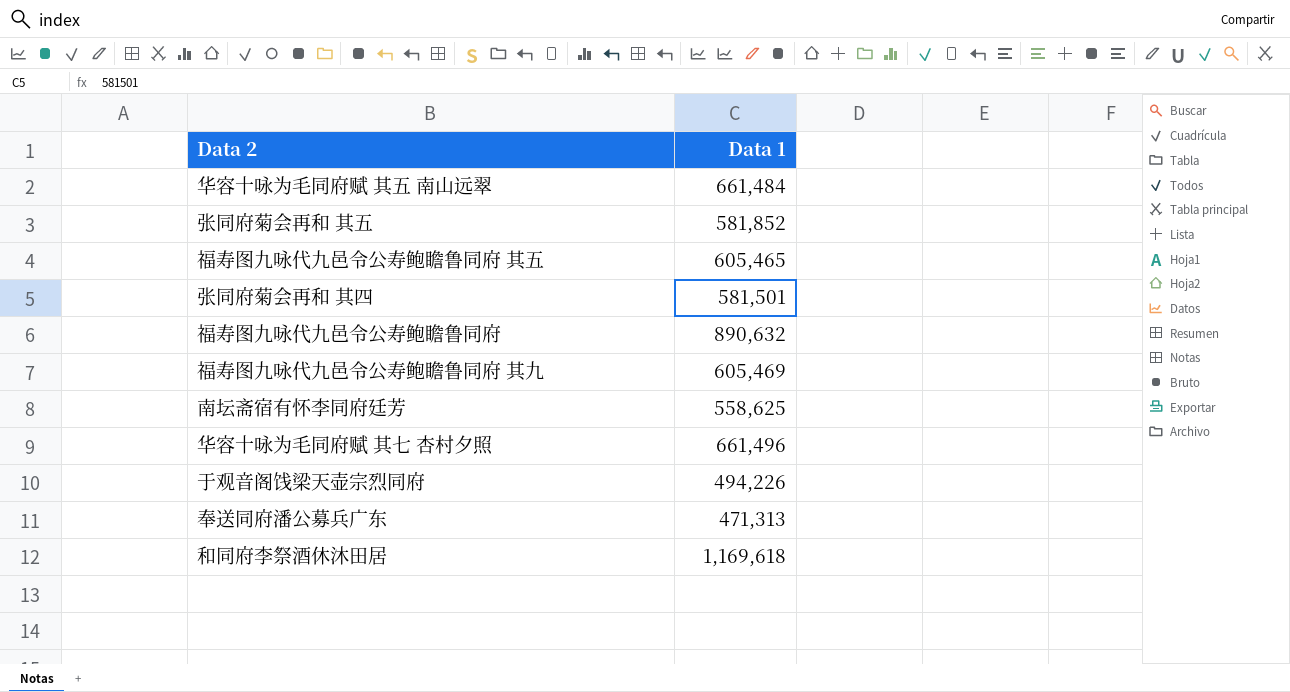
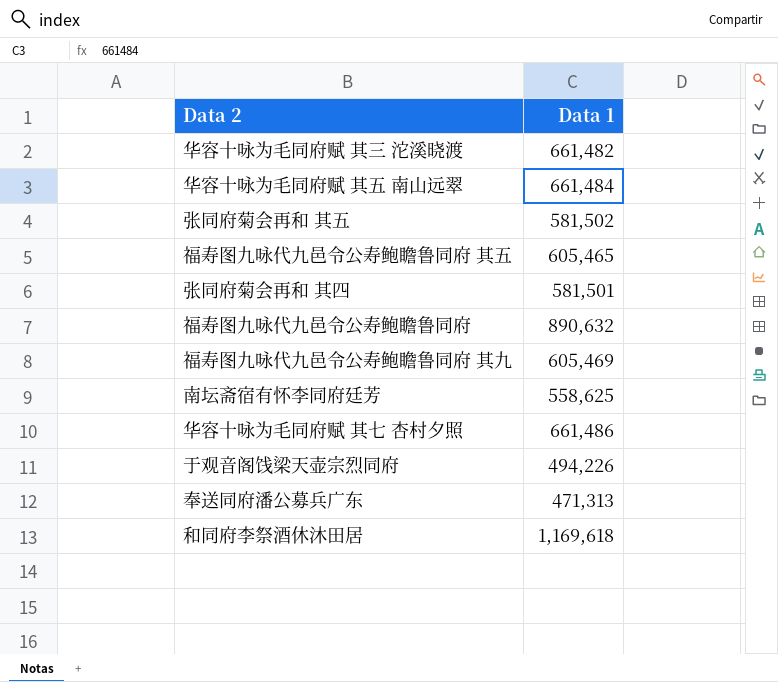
row 华容十咏为毛同府赋 其三 沱溪晓渡: none -> 661,482
张同府菊会再和 其五 | Data 1: 581,852 -> 581,502
华容十咏为毛同府赋 其七 杏村夕照 | Data 1: 661,496 -> 661,486

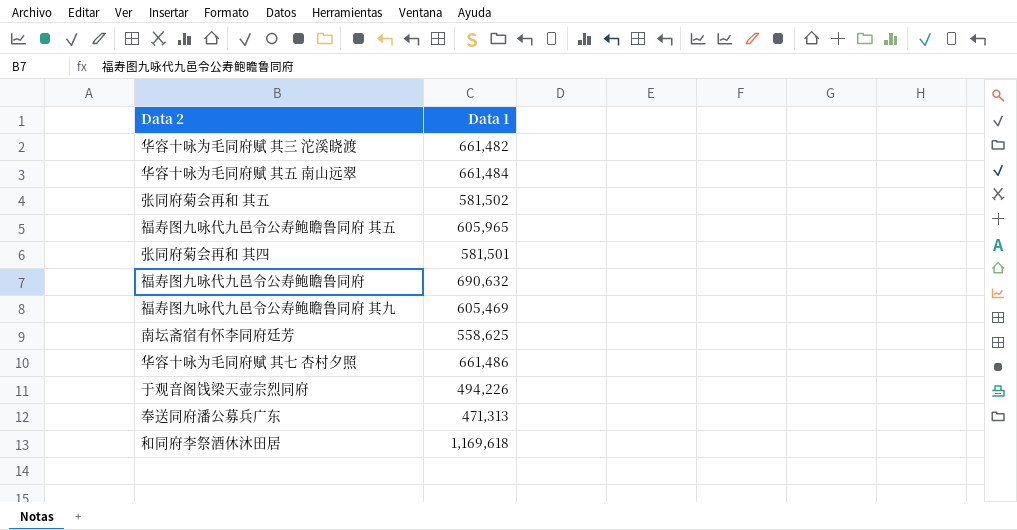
福寿图九咏代九邑令公寿鲍瞻鲁同府 其五 | Data 1: 605,465 -> 605,965
福寿图九咏代九邑令公寿鲍瞻鲁同府 | Data 1: 890,632 -> 690,632

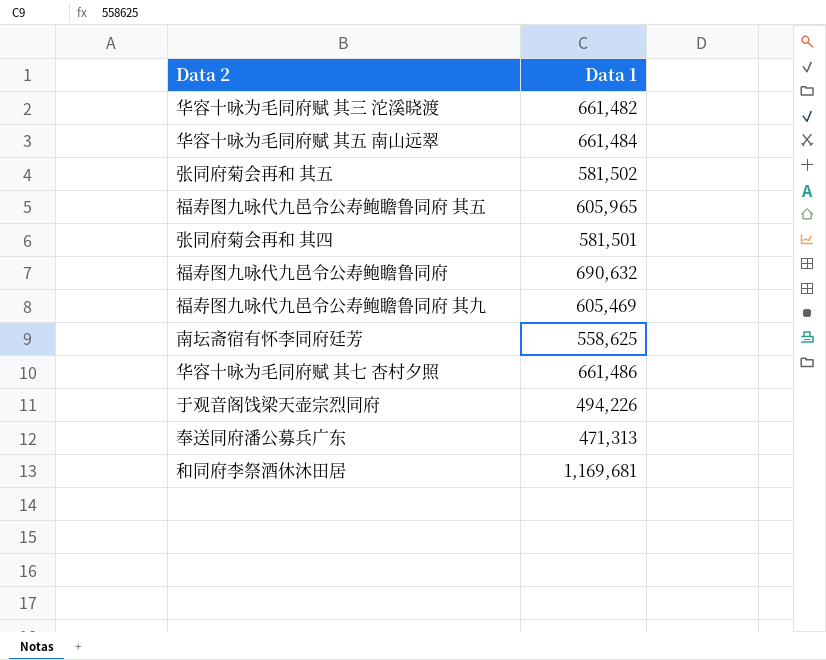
和同府李祭酒休沐田居 | Data 1: 1,169,618 -> 1,169,681

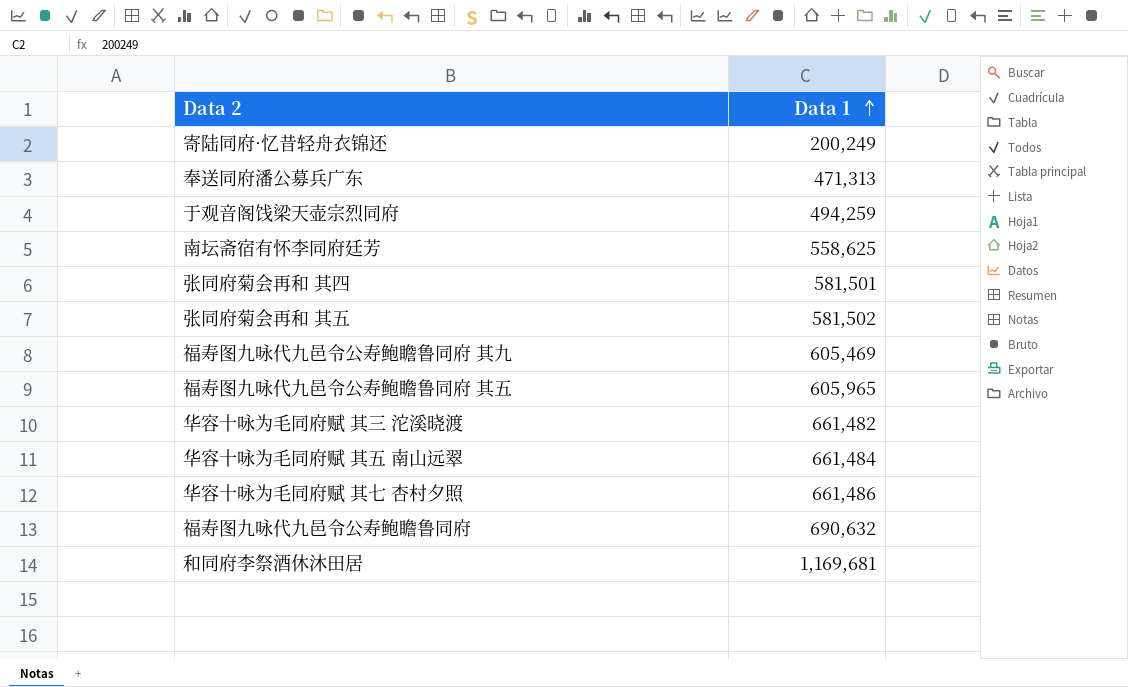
row order: none -> Data 1 ascending
row 寄陆同府·忆昔轻舟衣锦还: none -> 200,249
于观音阁饯梁天壶宗烈同府 | Data 1: 494,226 -> 494,259

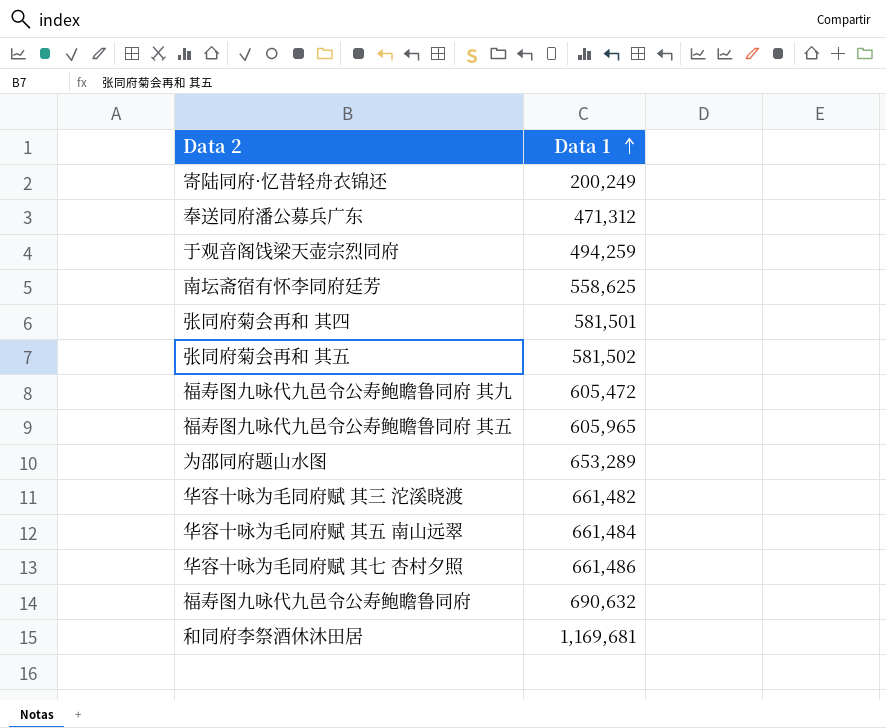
奉送同府潘公募兵广东 | Data 1: 471,313 -> 471,312
福寿图九咏代九邑令公寿鲍瞻鲁同府 其九 | Data 1: 605,469 -> 605,472
row 为邵同府题山水图: none -> 653,289

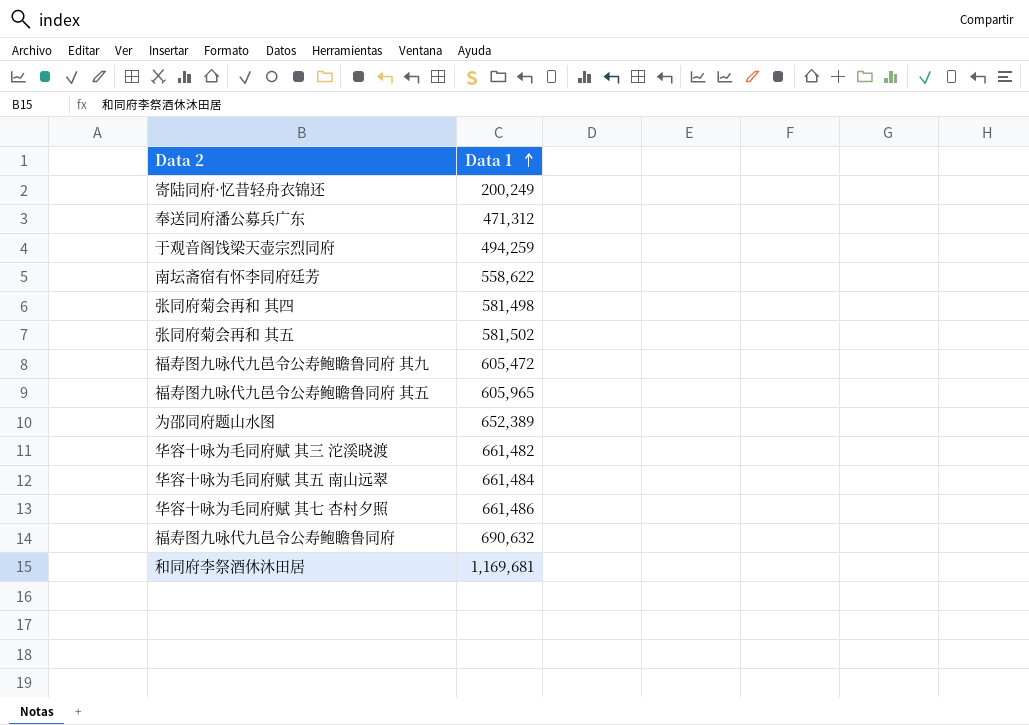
南坛斋宿有怀李同府廷芳 | Data 1: 558,625 -> 558,622
张同府菊会再和 其四 | Data 1: 581,501 -> 581,498
为邵同府题山水图 | Data 1: 653,289 -> 652,389

